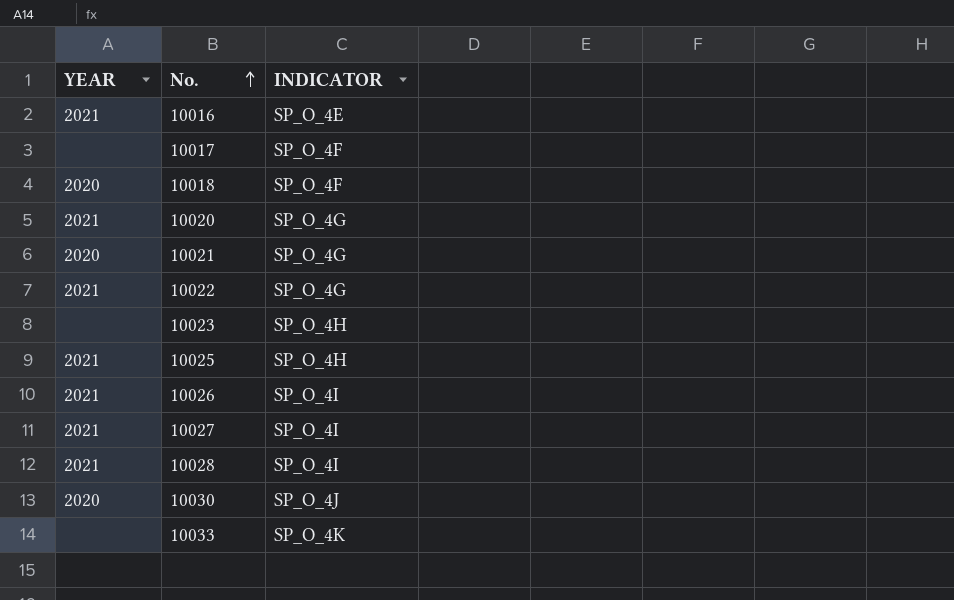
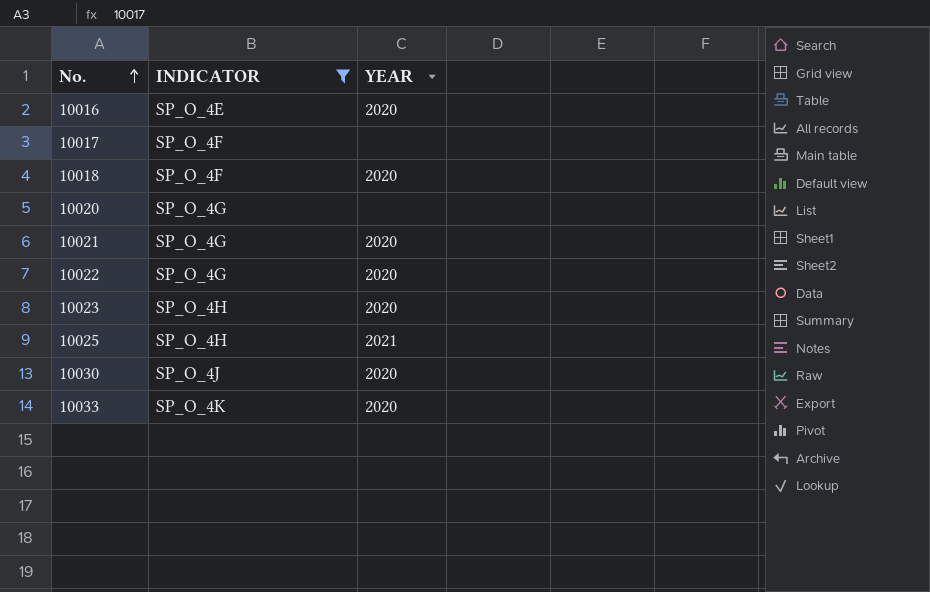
filter: none -> INDICATOR != SP_O_4I
column YEAR | position: 1 -> 3
10016 | YEAR: 2021 -> 2020
10020 | YEAR: 2021 -> none
10022 | YEAR: 2021 -> 2020
10023 | YEAR: none -> 2020
10033 | YEAR: none -> 2020

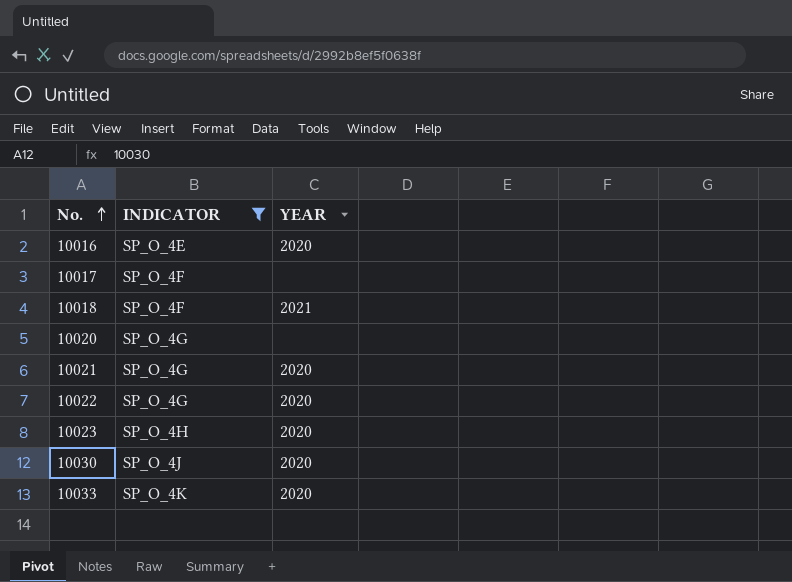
row 10025: SP_O_4H | 2021 -> none
10018 | YEAR: 2020 -> 2021

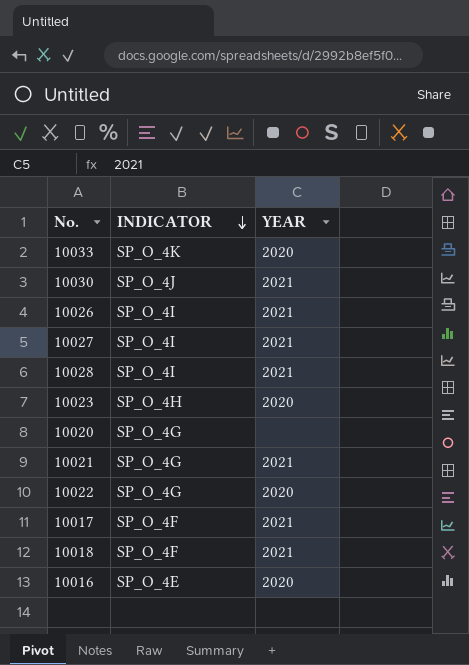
filter: INDICATOR != SP_O_4I -> none
row order: No. ascending -> INDICATOR descending
10030 | YEAR: 2020 -> 2021
10021 | YEAR: 2020 -> 2021
10017 | YEAR: none -> 2021

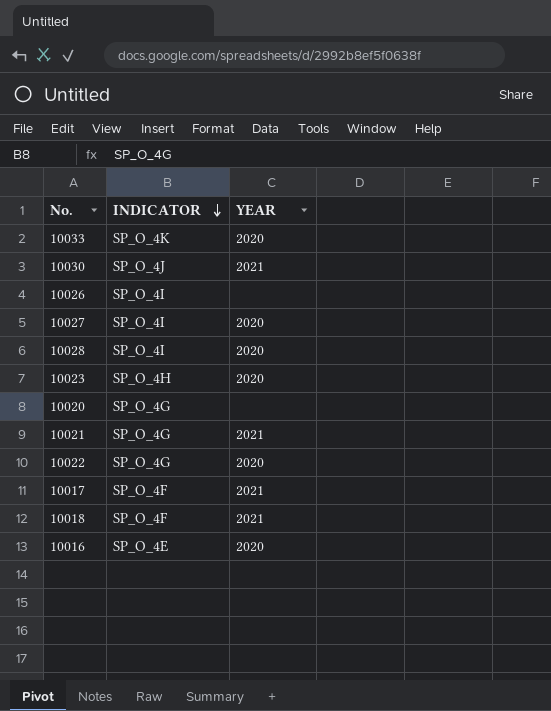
10026 | YEAR: 2021 -> none
10027 | YEAR: 2021 -> 2020
10028 | YEAR: 2021 -> 2020

